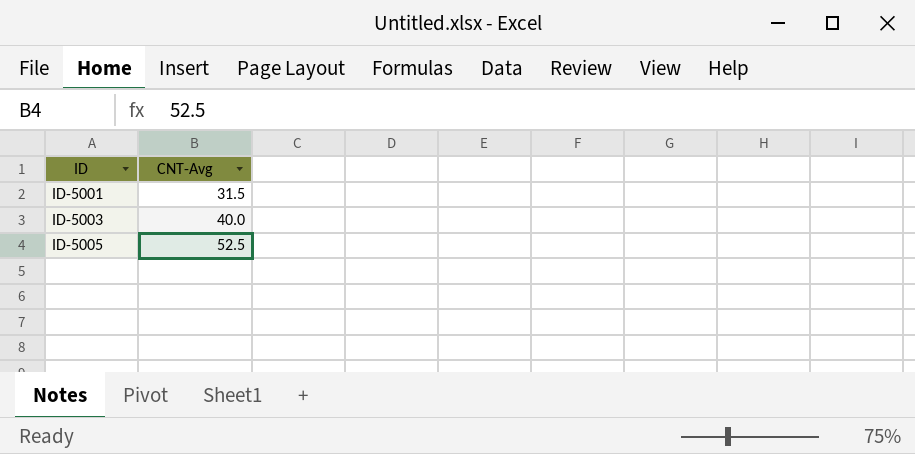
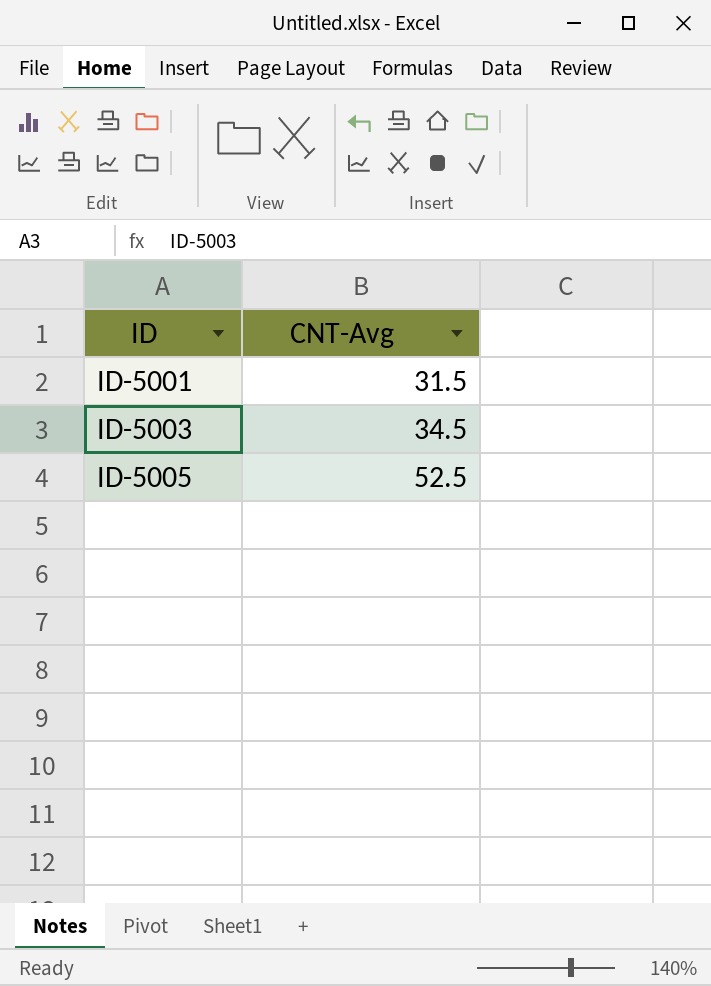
ID-5003 | CNT-Avg: 40.0 -> 34.5

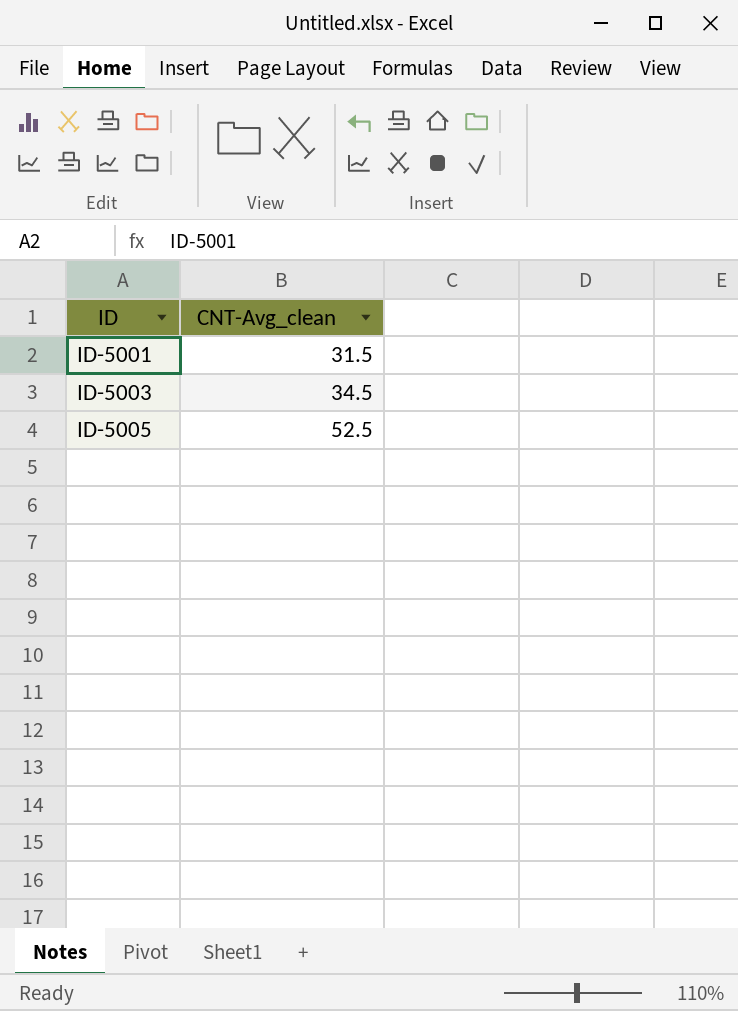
column name: CNT-Avg -> CNT-Avg_clean

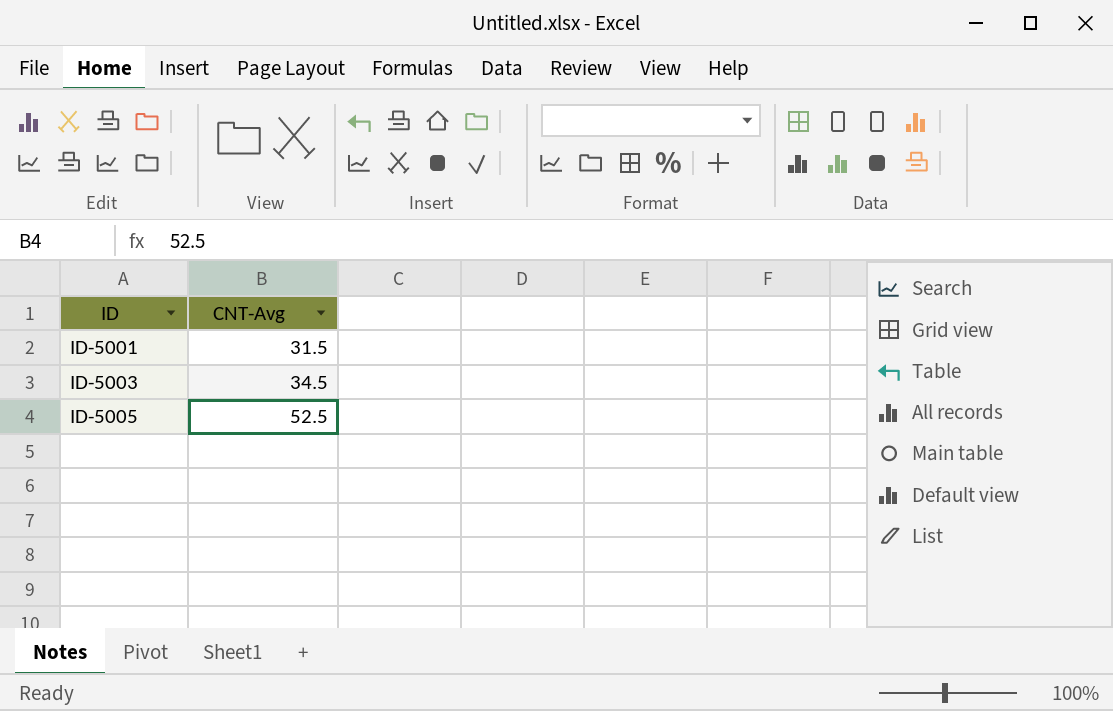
column name: CNT-Avg_clean -> CNT-Avg

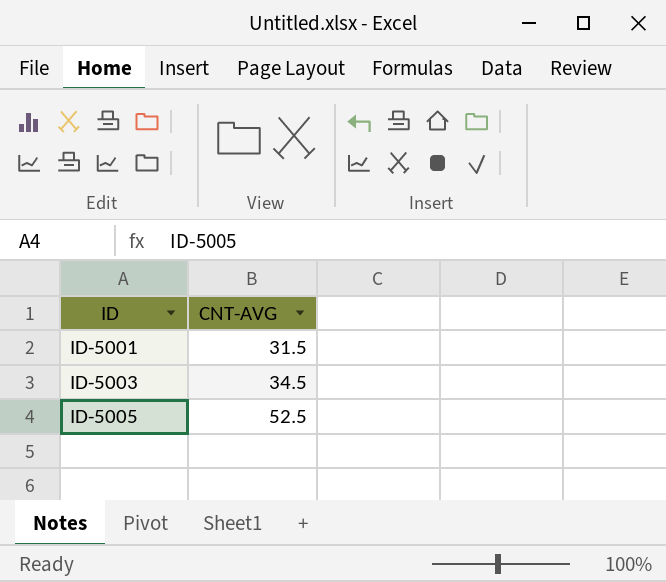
column name: CNT-Avg -> CNT-AVG

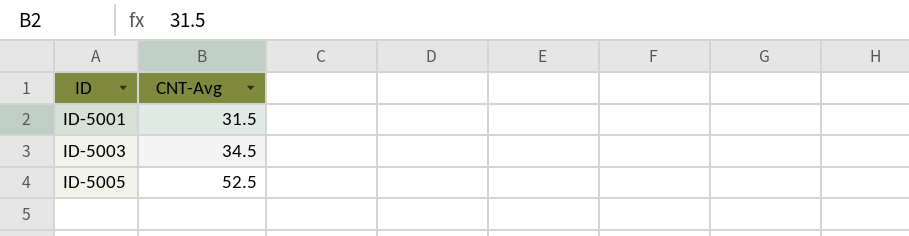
column name: CNT-AVG -> CNT-Avg

